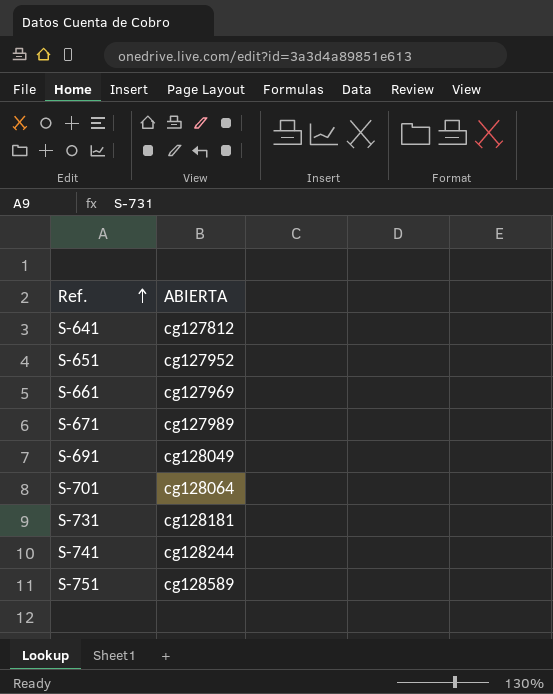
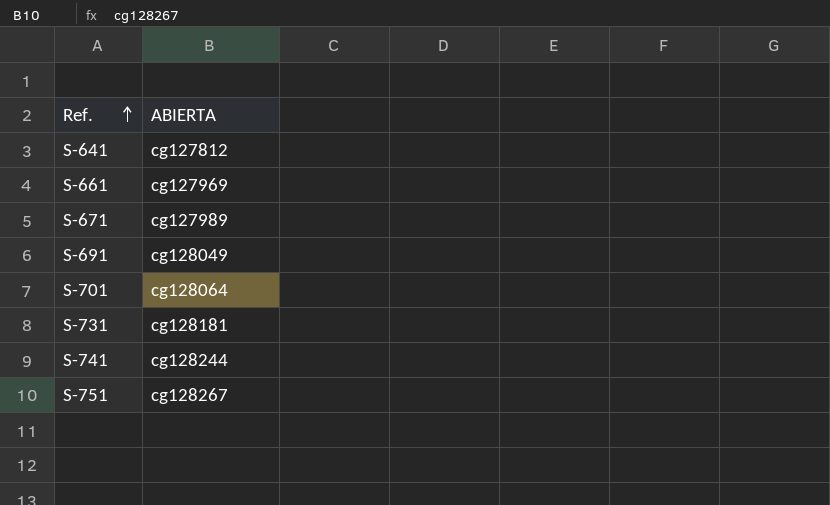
row S-651: cg127952 -> none
S-751 | ABIERTA: cg128589 -> cg128267

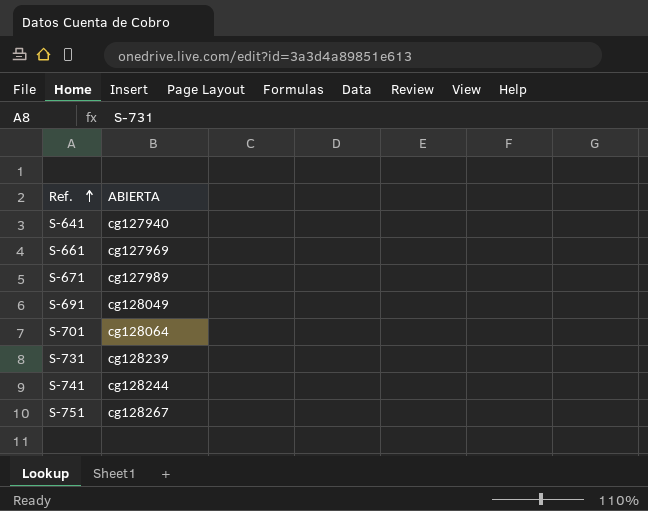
S-641 | ABIERTA: cg127812 -> cg127940
S-731 | ABIERTA: cg128181 -> cg128239

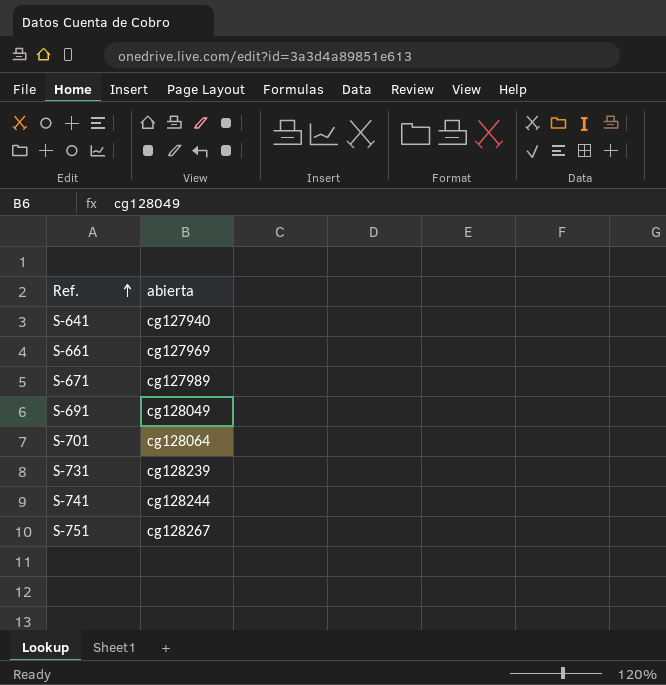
column name: ABIERTA -> abierta

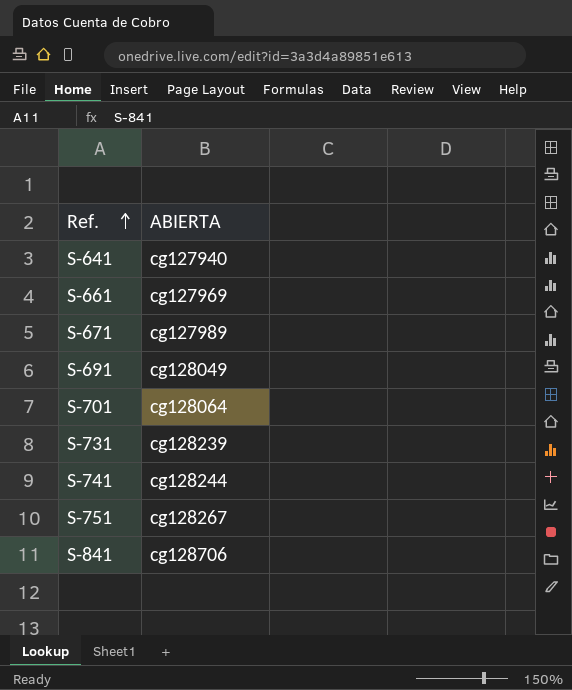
column name: abierta -> ABIERTA
row S-841: none -> cg128706

